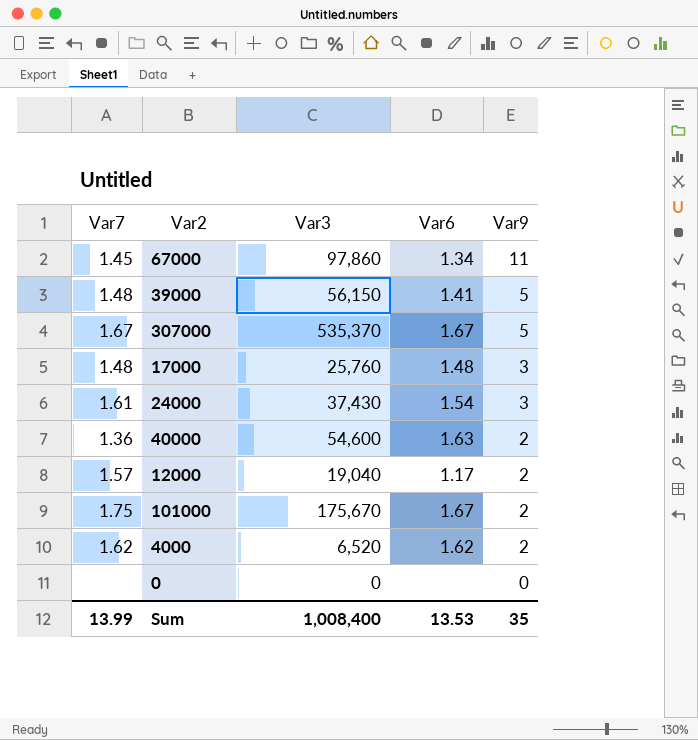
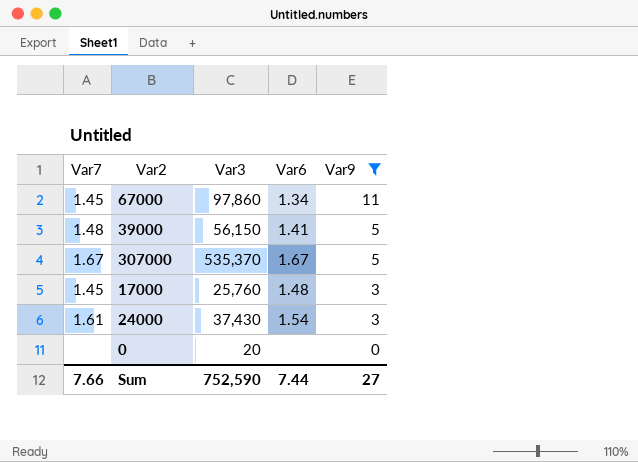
filter: none -> Var9 != 2
17000 | Var7: 1.48 -> 1.45
0 | Var3: 0 -> 20
Sum | Var7: 13.99 -> 7.66
Sum | Var3: 1,008,400 -> 752,590
Sum | Var6: 13.53 -> 7.44
Sum | Var9: 35 -> 27

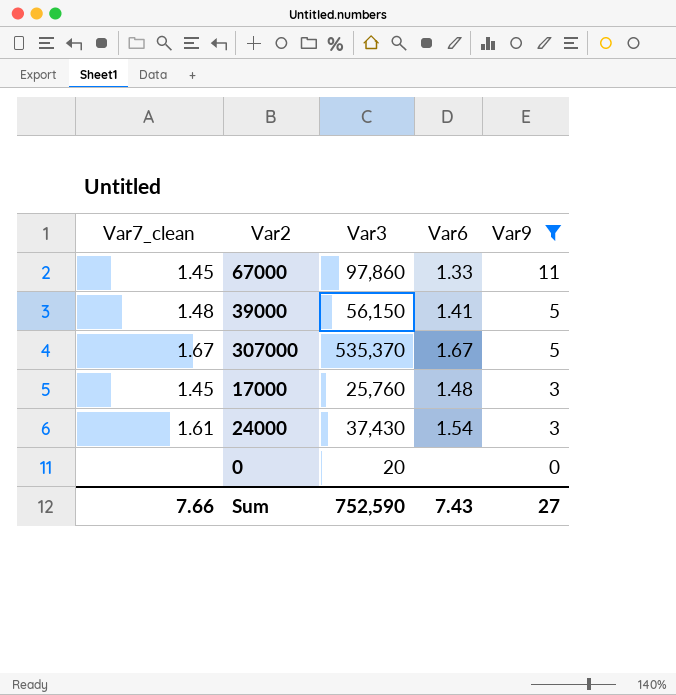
column name: Var7 -> Var7_clean
67000 | Var6: 1.34 -> 1.33
Sum | Var6: 7.44 -> 7.43

